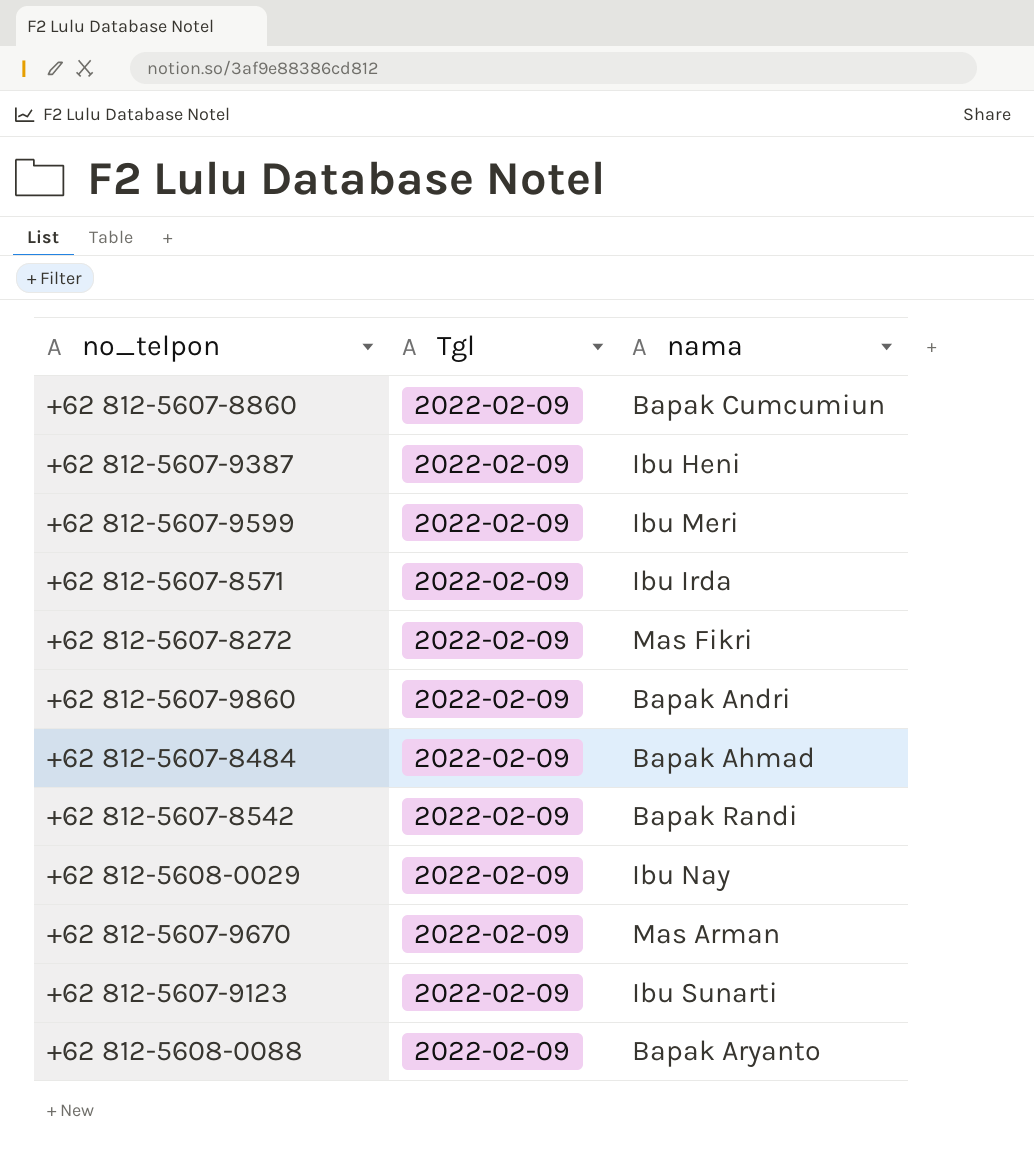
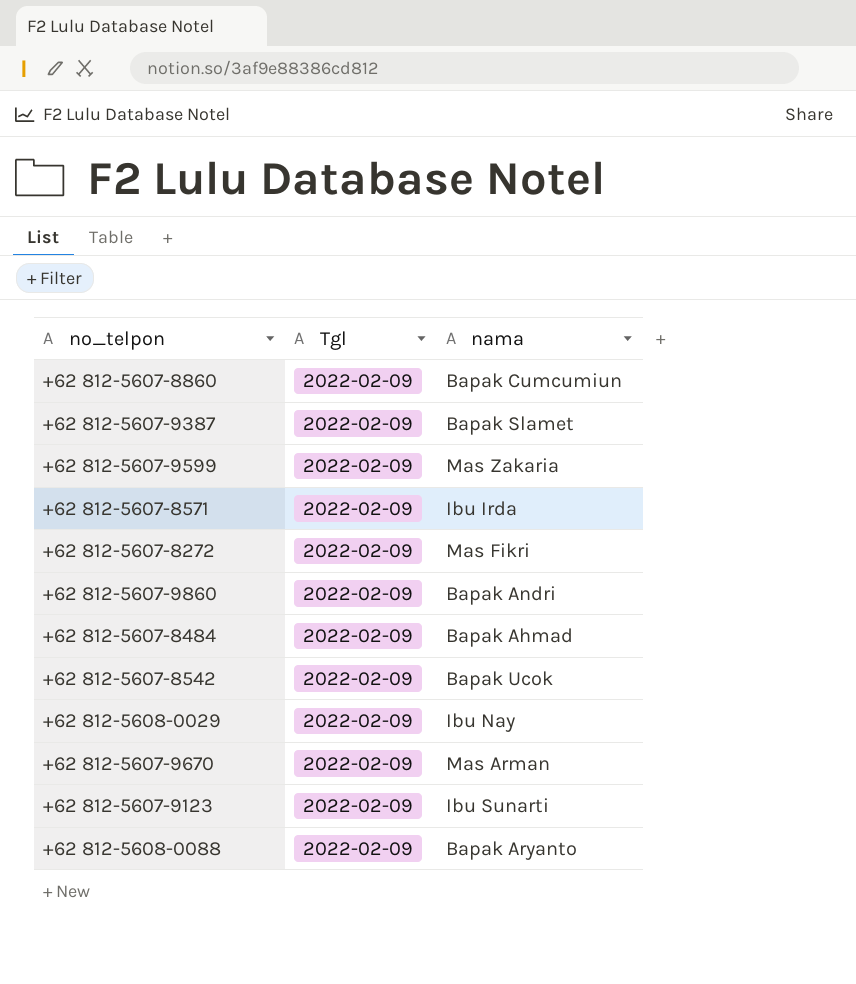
+62 812-5607-9387 | nama: Ibu Heni -> Bapak Slamet
+62 812-5607-9599 | nama: Ibu Meri -> Mas Zakaria
+62 812-5607-8542 | nama: Bapak Randi -> Bapak Ucok

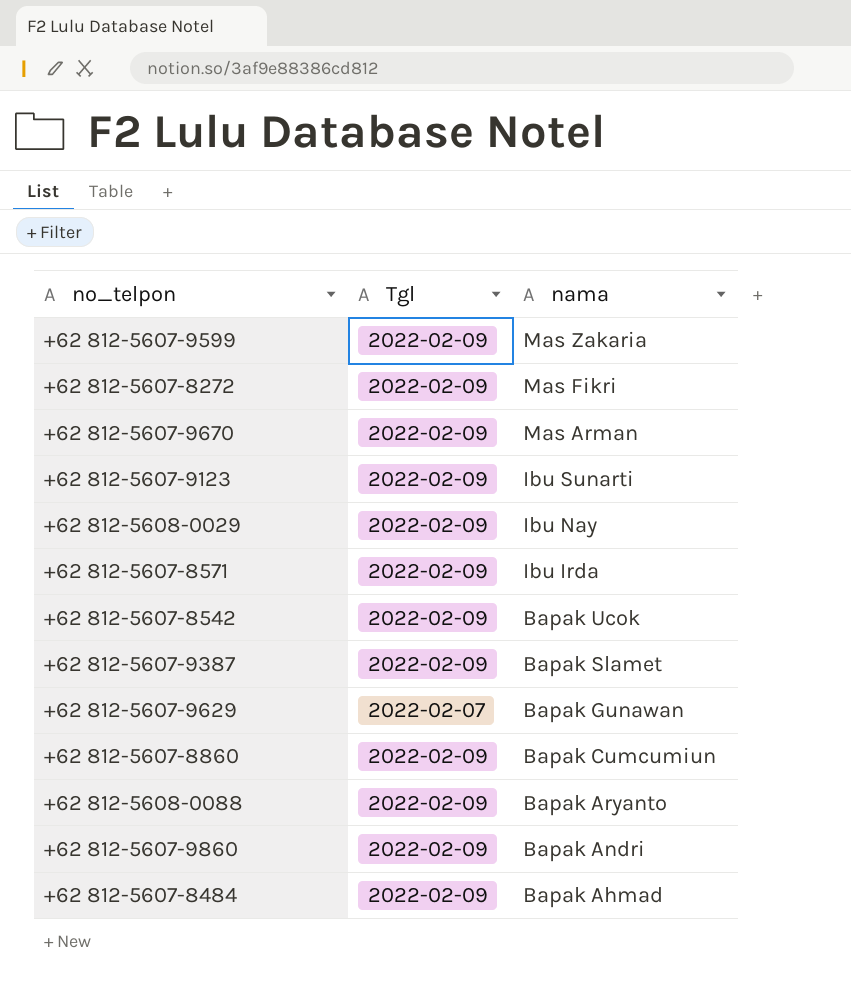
row order: none -> nama descending
row +62 812-5607-9629: none -> 2022-02-07 | Bapak Gunawan

